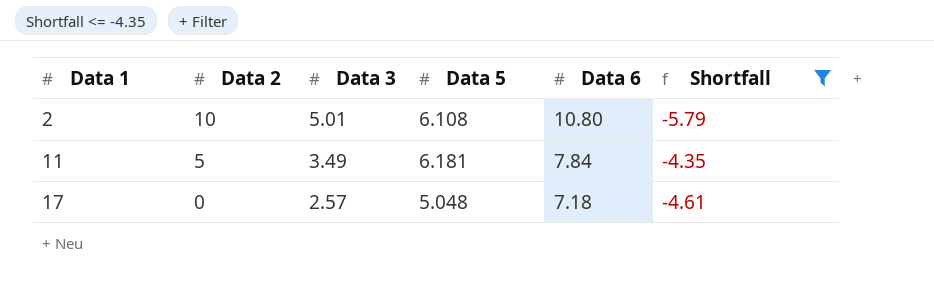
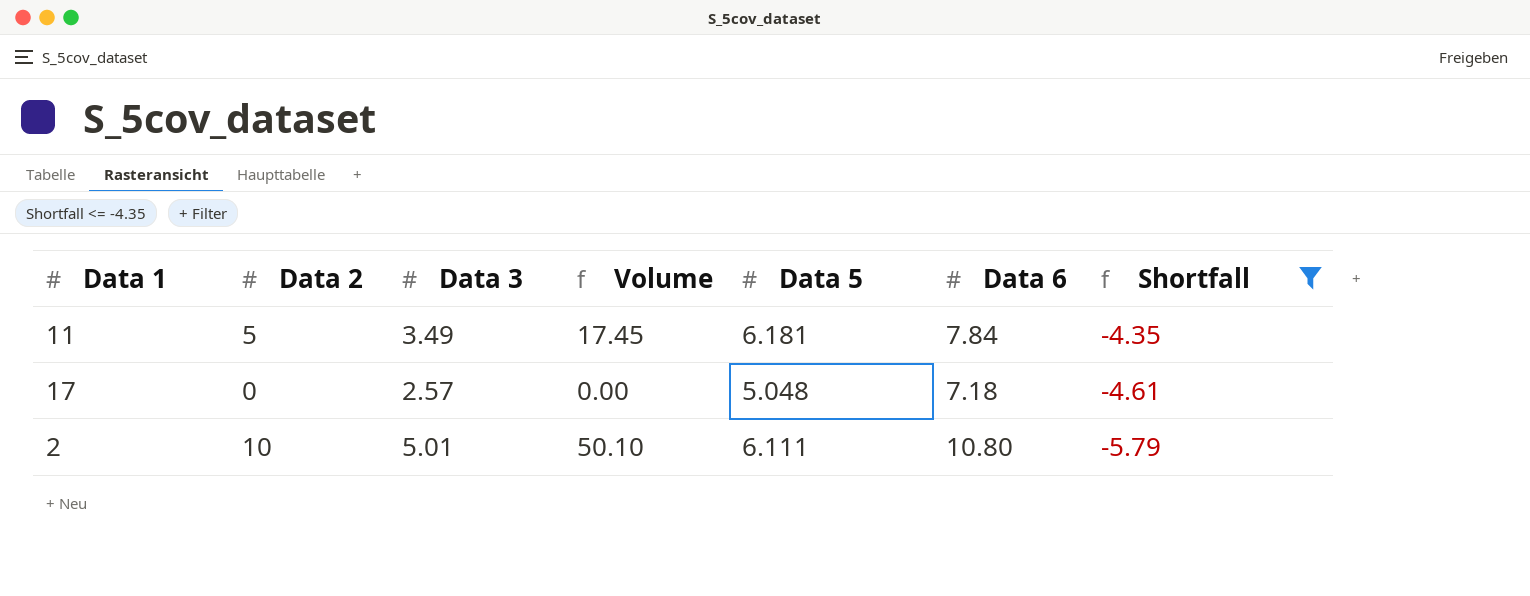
row order: Data 1 ascending -> Shortfall descending
column Volume | formula: none -> [Data 2] * [Data 3]
2 | Data 5: 6.108 -> 6.111

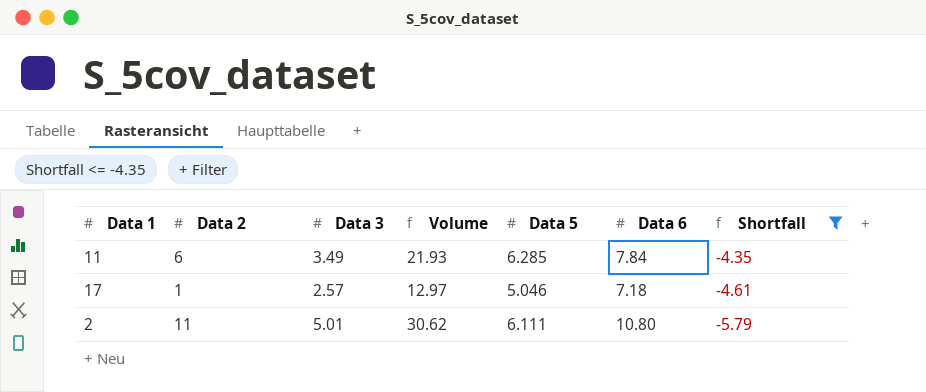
column Volume | formula: [Data 2] * [Data 3] -> [Data 3] * [Data 5]
11 | Data 2: 5 -> 6
11 | Data 5: 6.181 -> 6.285
17 | Data 2: 0 -> 1
17 | Data 5: 5.048 -> 5.046
2 | Data 2: 10 -> 11

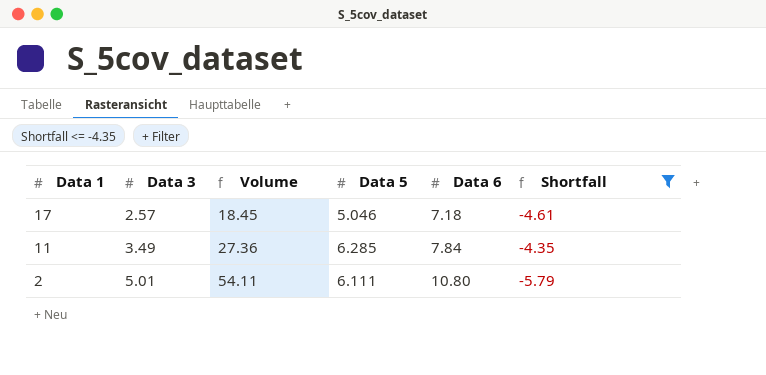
row order: Shortfall descending -> Data 1 descending
column Data 2 | position: 2 -> none
column Volume | formula: [Data 3] * [Data 5] -> [Data 3] * [Data 6]

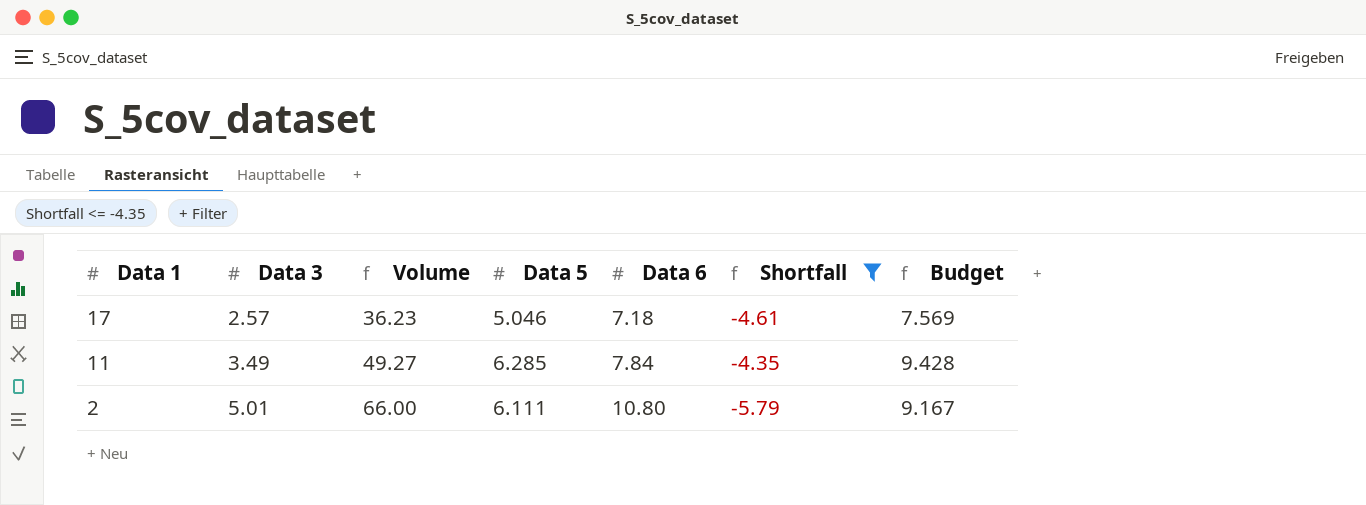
column Volume | formula: [Data 3] * [Data 6] -> [Data 5] * [Data 6]
column Budget | formula: none -> [Data 5] * 1.5

